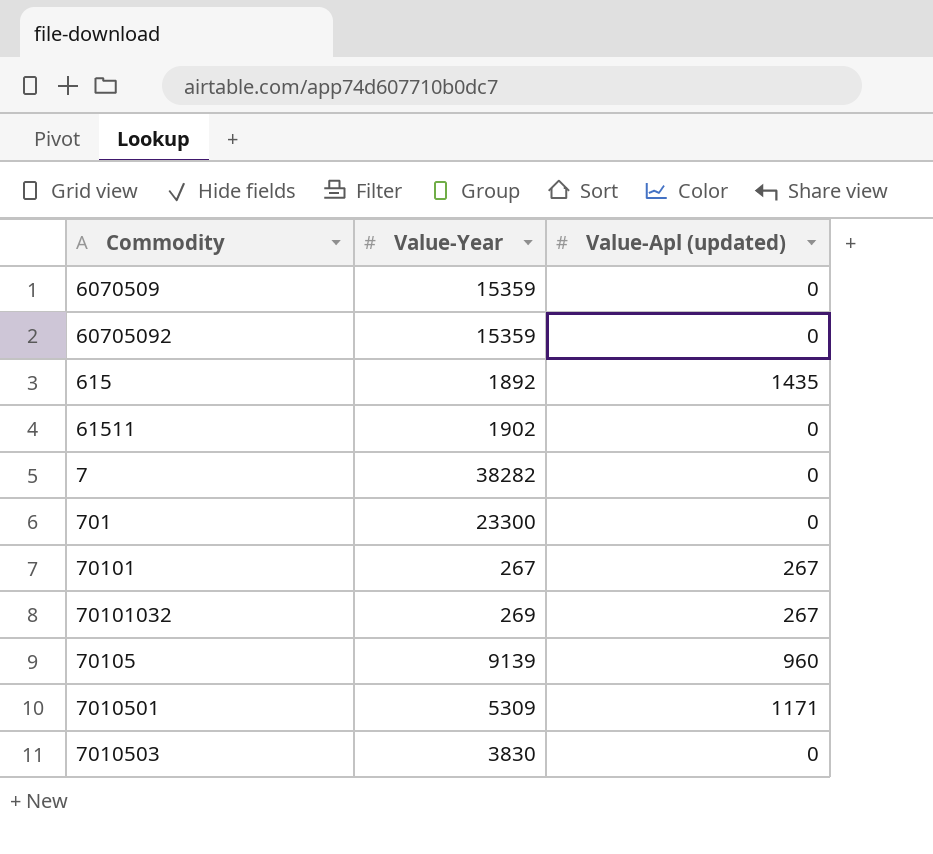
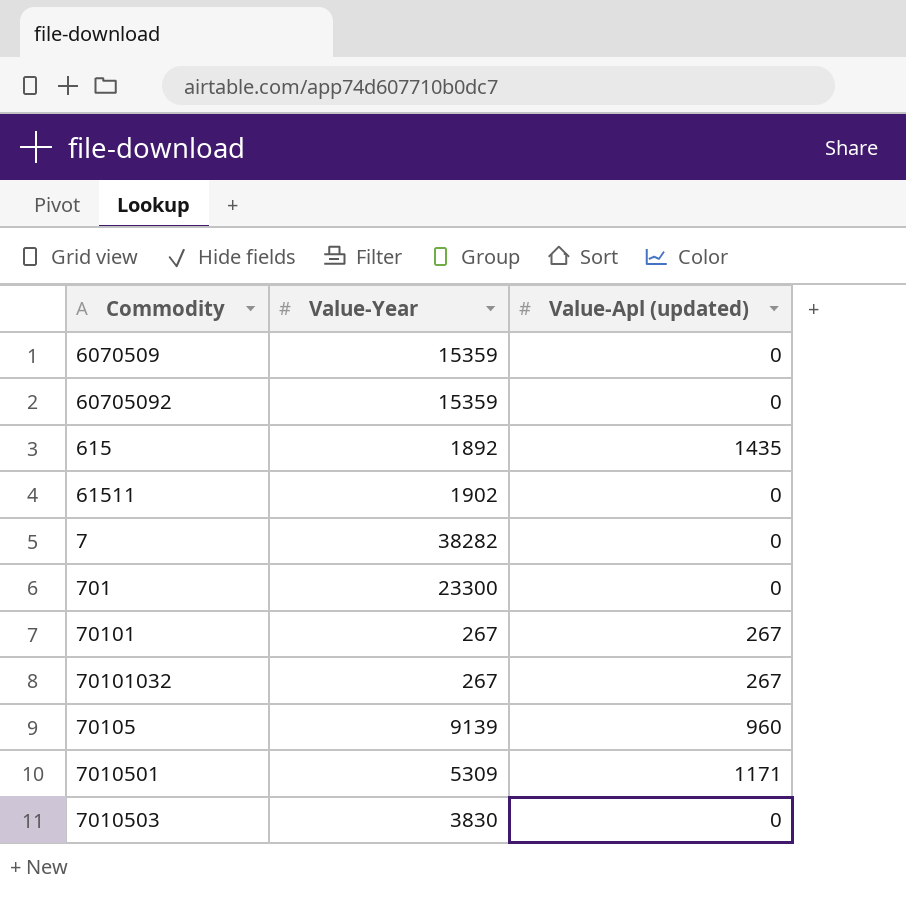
70101032 | Value-Year: 269 -> 267

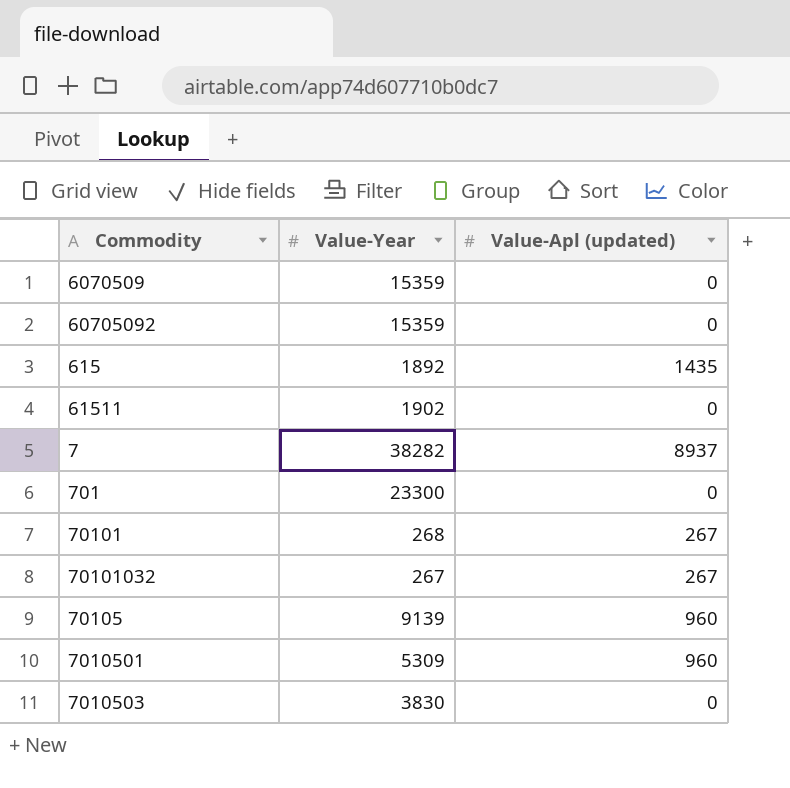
7 | Value-Apl (updated): 0 -> 8937
70101 | Value-Year: 267 -> 268
7010501 | Value-Apl (updated): 1171 -> 960

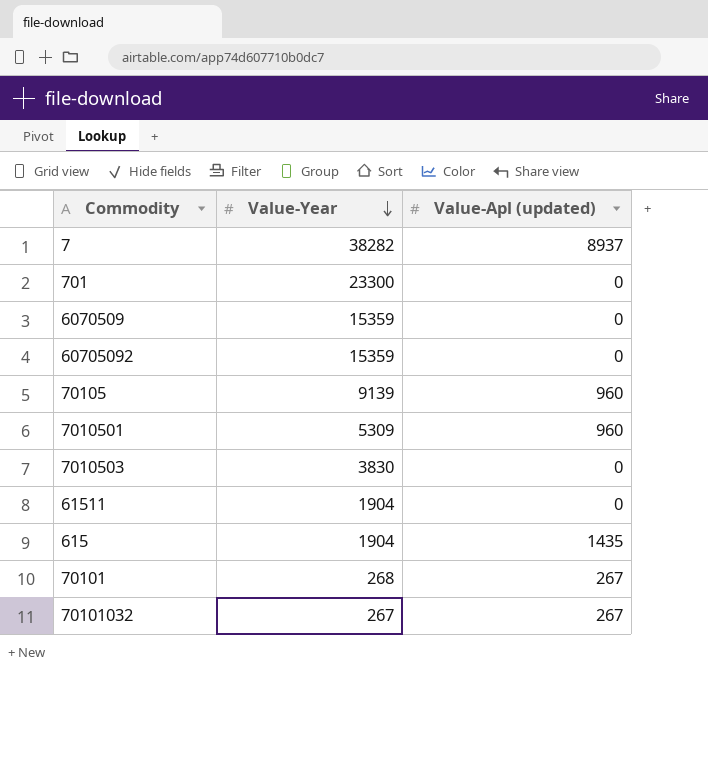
row order: none -> Value-Year descending
61511 | Value-Year: 1902 -> 1904
615 | Value-Year: 1892 -> 1904

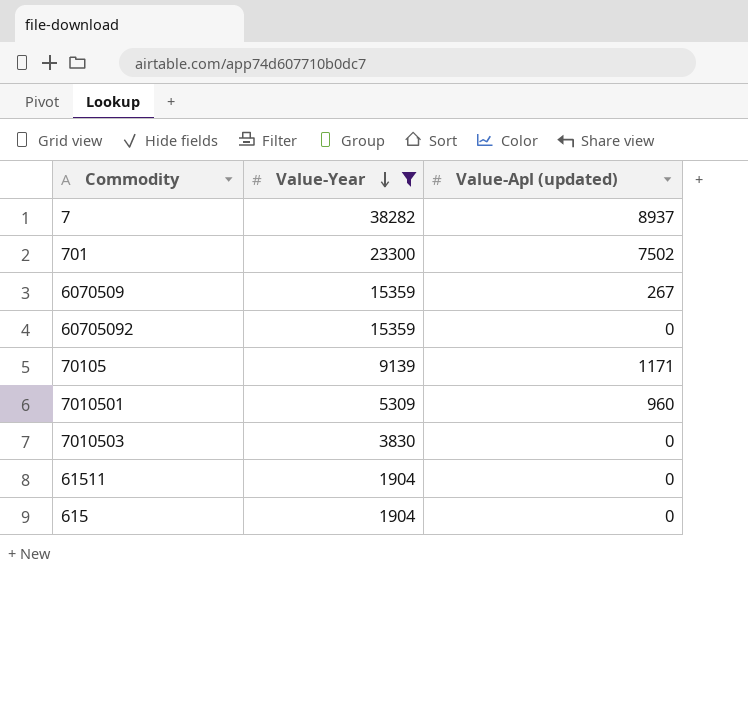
filter: none -> Value-Year >= 1904
701 | Value-Apl (updated): 0 -> 7502
6070509 | Value-Apl (updated): 0 -> 267
70105 | Value-Apl (updated): 960 -> 1171
615 | Value-Apl (updated): 1435 -> 0

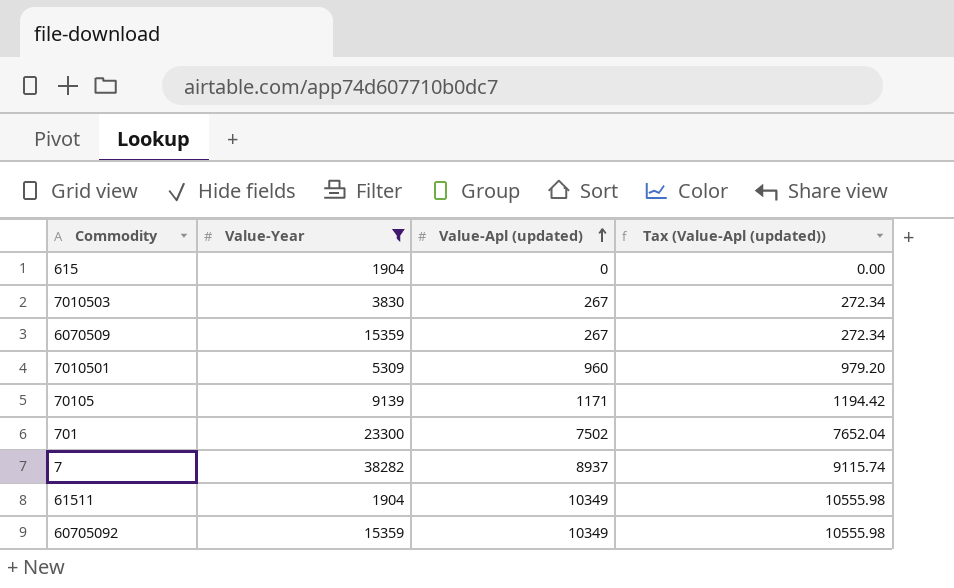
row order: Value-Year descending -> Value-Apl (updated) ascending
column Tax (Value-Apl (updated)) | formula: none -> [Value-Apl (updated)] * 1.02
7010503 | Value-Apl (updated): 0 -> 267
61511 | Value-Apl (updated): 0 -> 10349
60705092 | Value-Apl (updated): 0 -> 10349

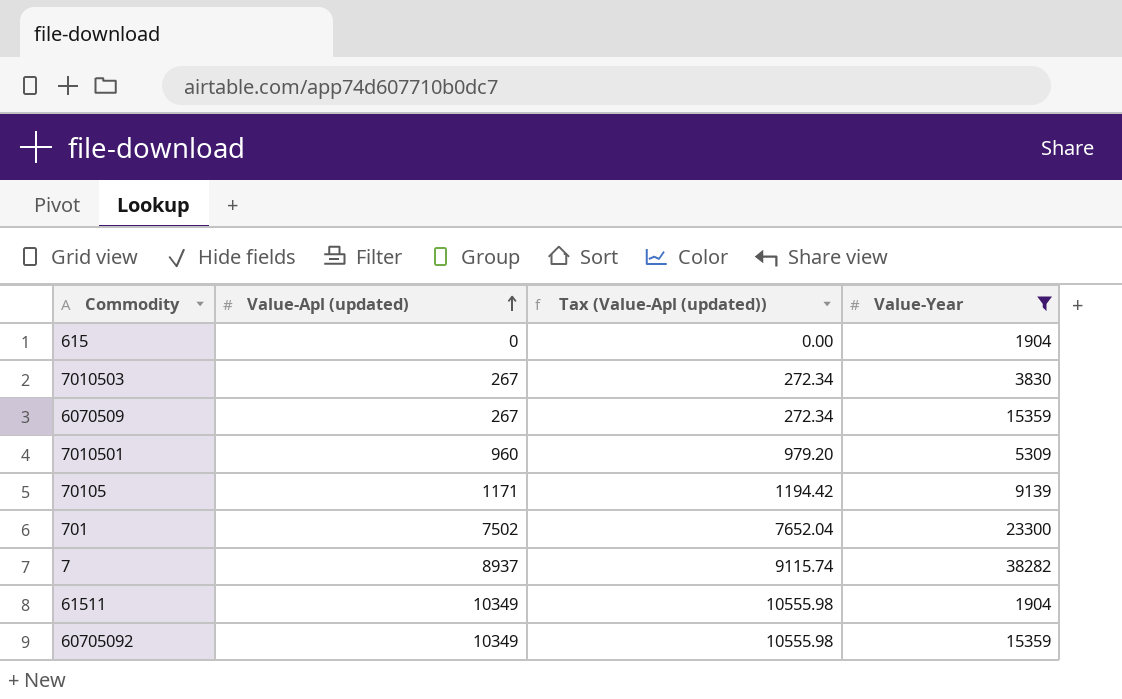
column Value-Year | position: 2 -> 4

